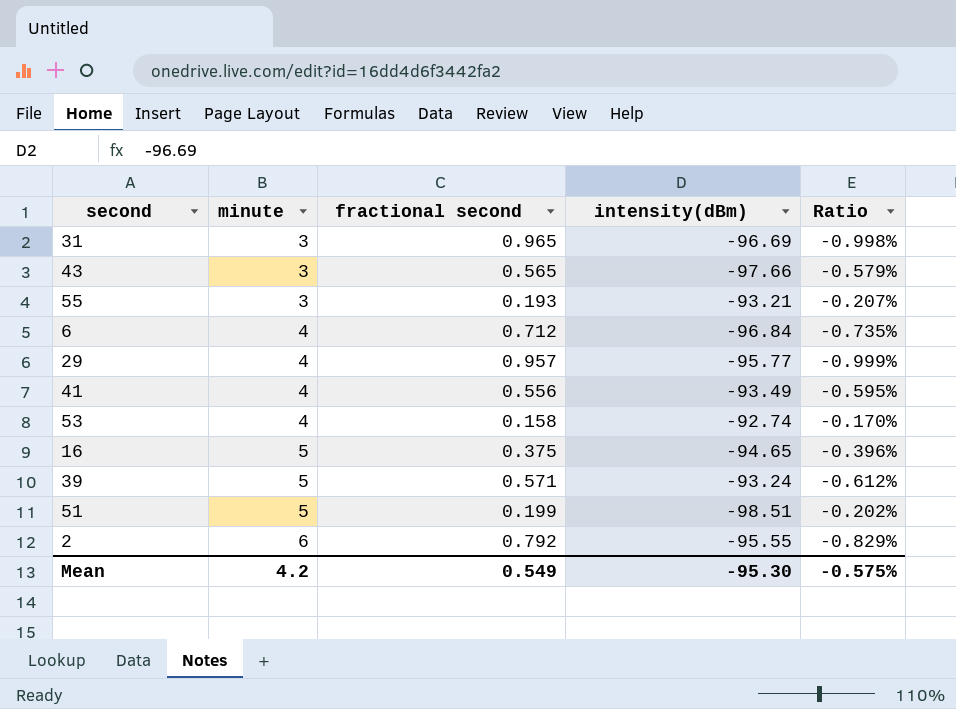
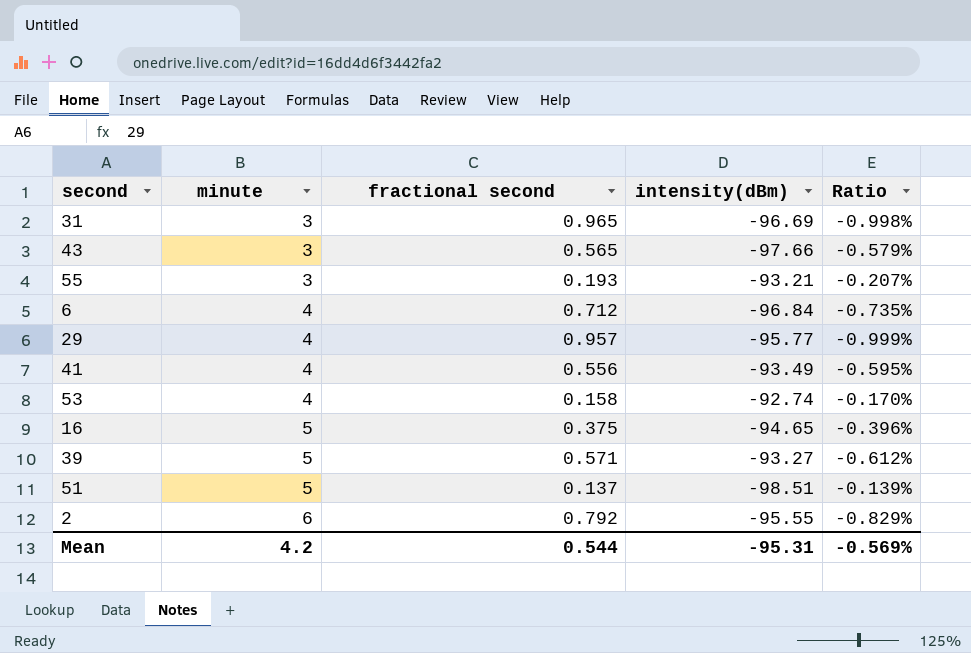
39 | intensity(dBm): -93.24 -> -93.27
51 | fractional second: 0.199 -> 0.137
51 | Ratio: -0.202% -> -0.139%
Mean | fractional second: 0.549 -> 0.544
Mean | intensity(dBm): -95.30 -> -95.31
Mean | Ratio: -0.575% -> -0.569%

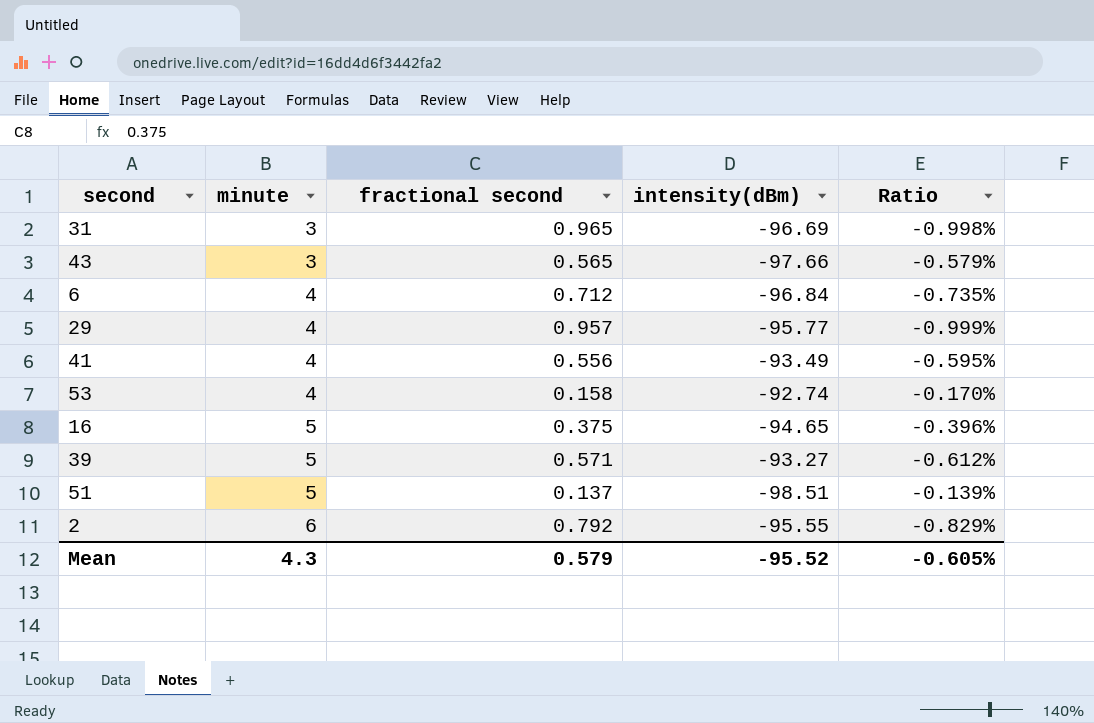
row 55: 3 | 0.193 | -93.21 | -0.207% -> none
Mean | minute: 4.2 -> 4.3
Mean | fractional second: 0.544 -> 0.579
Mean | intensity(dBm): -95.31 -> -95.52
Mean | Ratio: -0.569% -> -0.605%

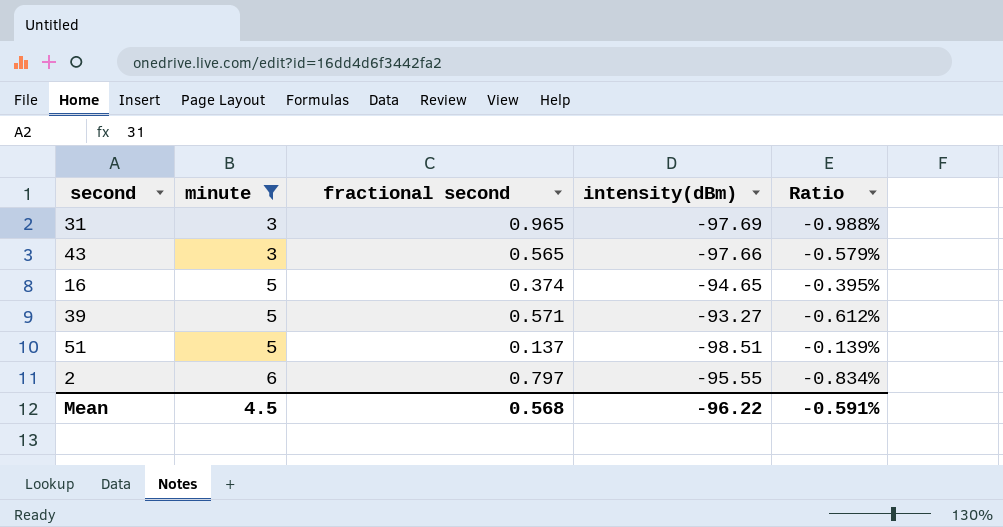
filter: none -> minute != 4
31 | intensity(dBm): -96.69 -> -97.69
31 | Ratio: -0.998% -> -0.988%
16 | fractional second: 0.375 -> 0.374
16 | Ratio: -0.396% -> -0.395%
2 | fractional second: 0.792 -> 0.797
2 | Ratio: -0.829% -> -0.834%
Mean | minute: 4.3 -> 4.5
Mean | fractional second: 0.579 -> 0.568
Mean | intensity(dBm): -95.52 -> -96.22
Mean | Ratio: -0.605% -> -0.591%

